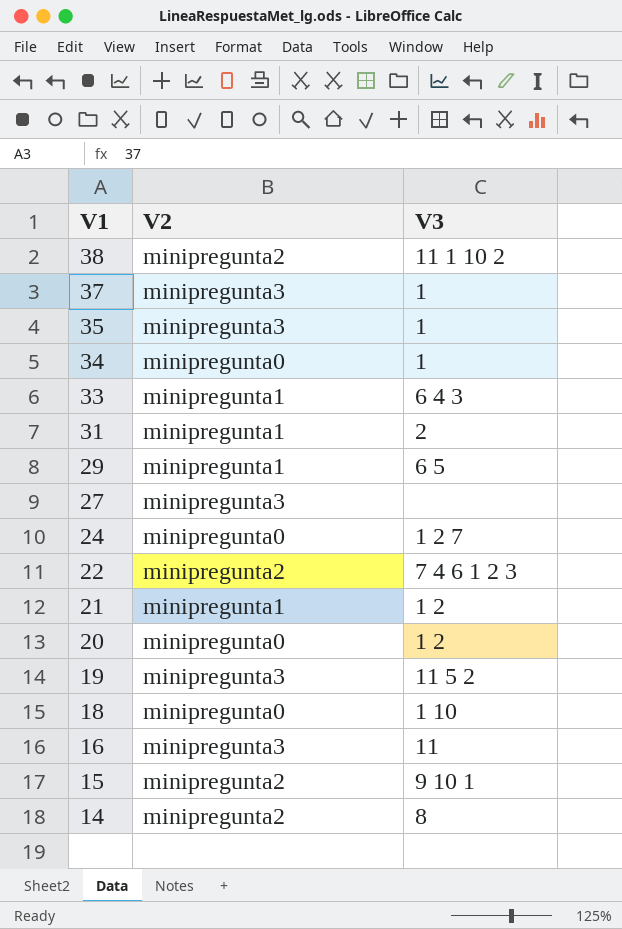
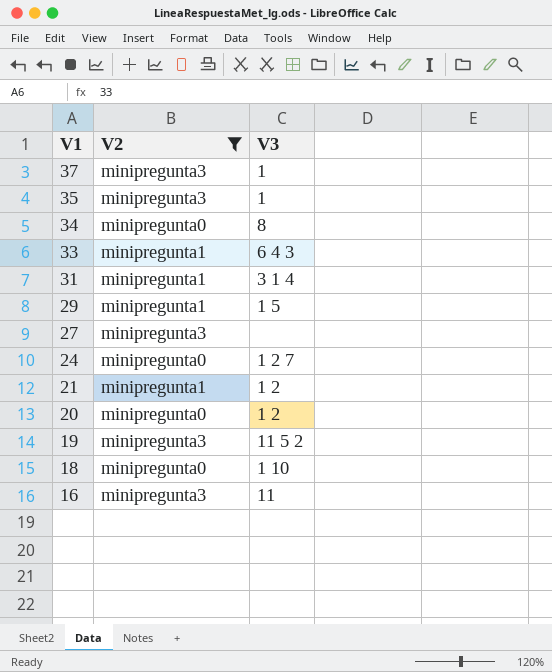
filter: none -> V2 != minipregunta2
34 | V3: 1 -> 8
31 | V3: 2 -> 3 1 4
29 | V3: 6 5 -> 1 5

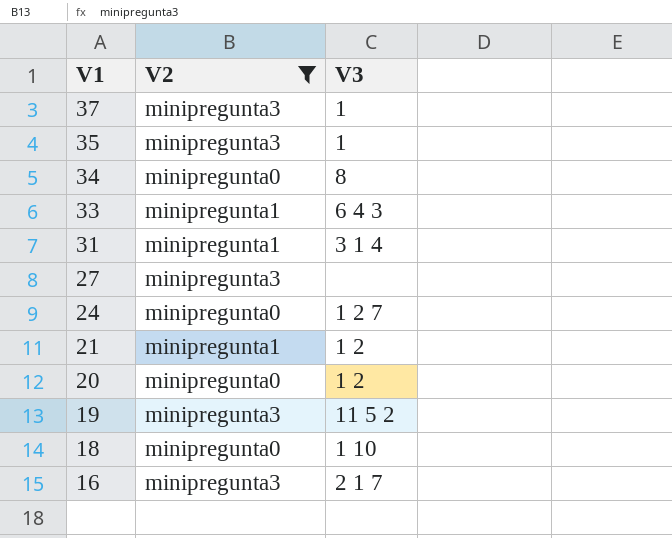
row 29: minipregunta1 | 1 5 -> none
16 | V3: 11 -> 2 1 7

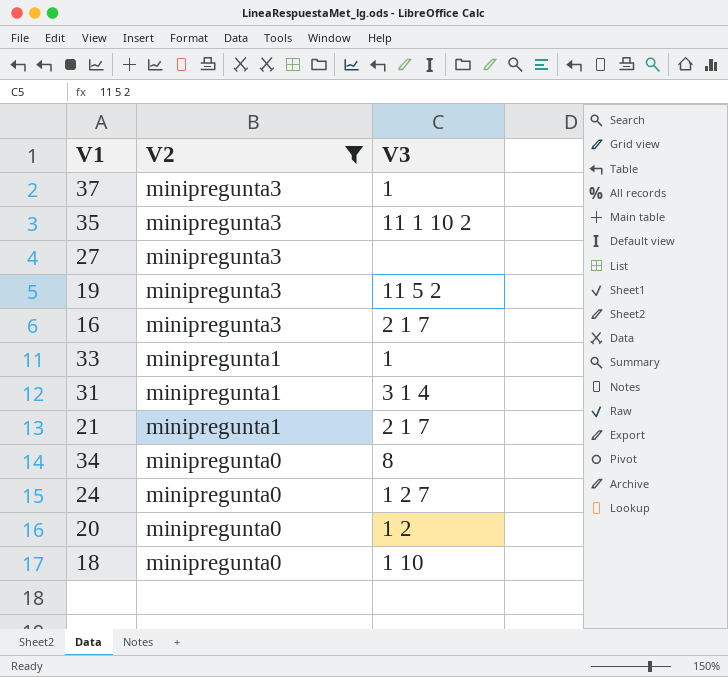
row order: V1 descending -> V2 descending
35 | V3: 1 -> 11 1 10 2
33 | V3: 6 4 3 -> 1
21 | V3: 1 2 -> 2 1 7

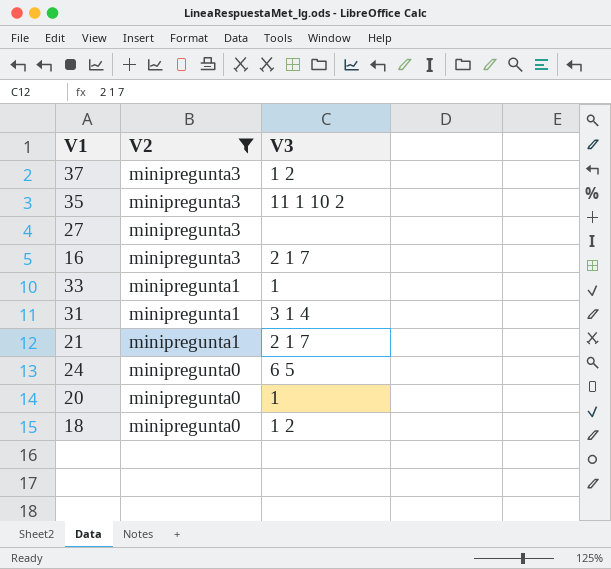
row 19: minipregunta3 | 11 5 2 -> none
row 34: minipregunta0 | 8 -> none
37 | V3: 1 -> 1 2
24 | V3: 1 2 7 -> 6 5
20 | V3: 1 2 -> 1
18 | V3: 1 10 -> 1 2

